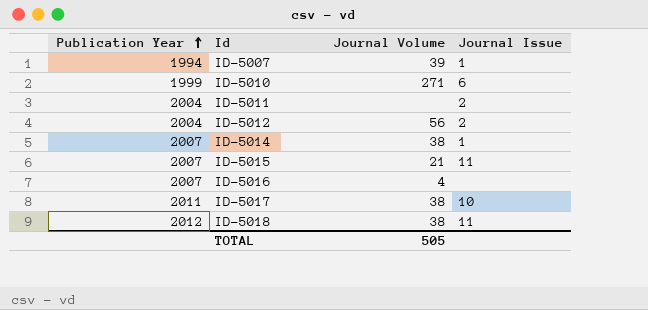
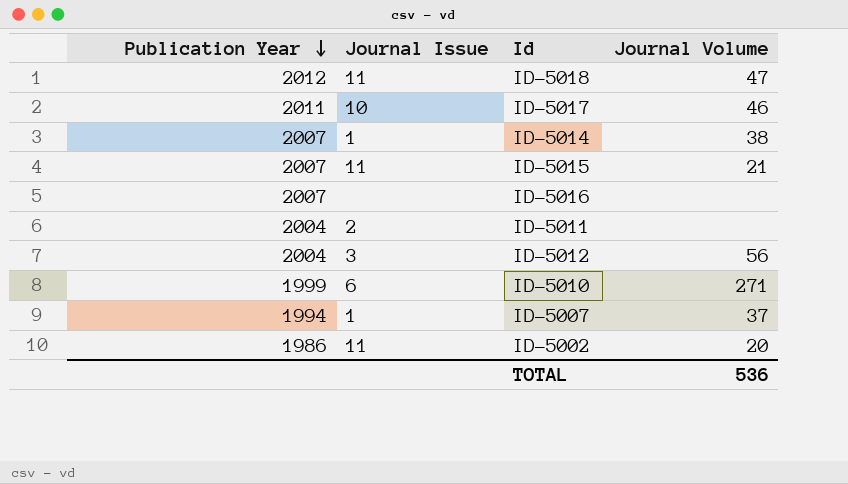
row order: Publication Year ascending -> Publication Year descending
column Journal Issue | position: 4 -> 2
ID-5018 | Journal Volume: 38 -> 47
ID-5017 | Journal Volume: 38 -> 46
ID-5016 | Journal Volume: 4 -> none
ID-5012 | Journal Issue: 2 -> 3
ID-5007 | Journal Volume: 39 -> 37
row ID-5002: none -> 1986 | 11 | 20
TOTAL | Journal Volume: 505 -> 536

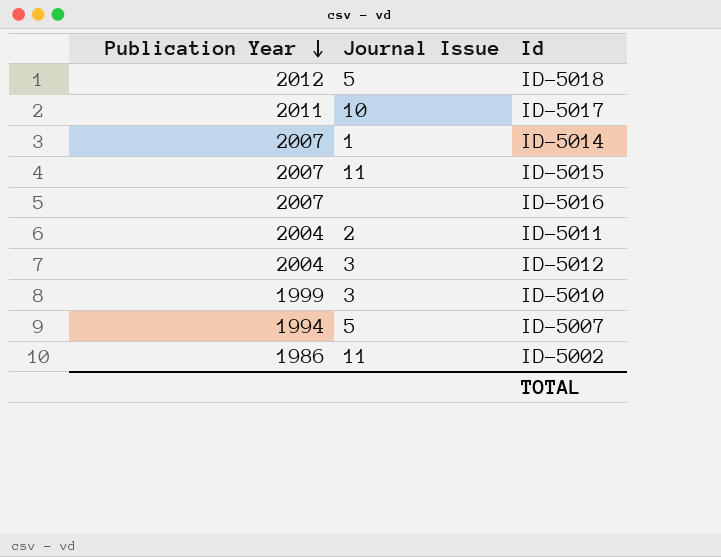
column Journal Volume | position: 4 -> none
ID-5018 | Journal Issue: 11 -> 5
ID-5010 | Journal Issue: 6 -> 3
ID-5007 | Journal Issue: 1 -> 5

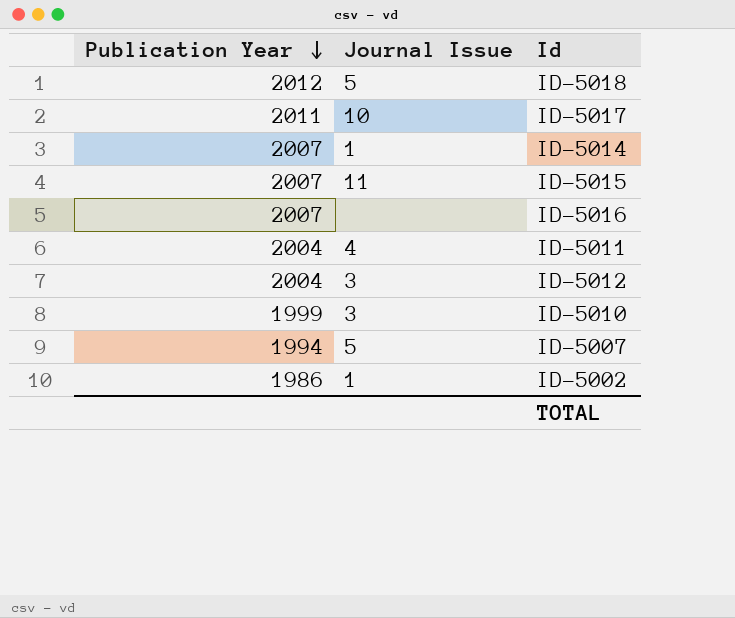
ID-5011 | Journal Issue: 2 -> 4
ID-5002 | Journal Issue: 11 -> 1

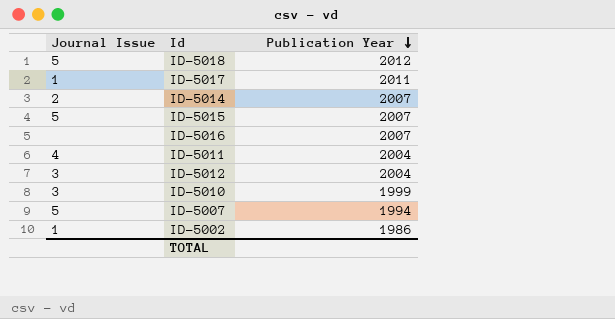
column Publication Year | position: 1 -> 3
ID-5017 | Journal Issue: 10 -> 1
ID-5014 | Journal Issue: 1 -> 2
ID-5015 | Journal Issue: 11 -> 5

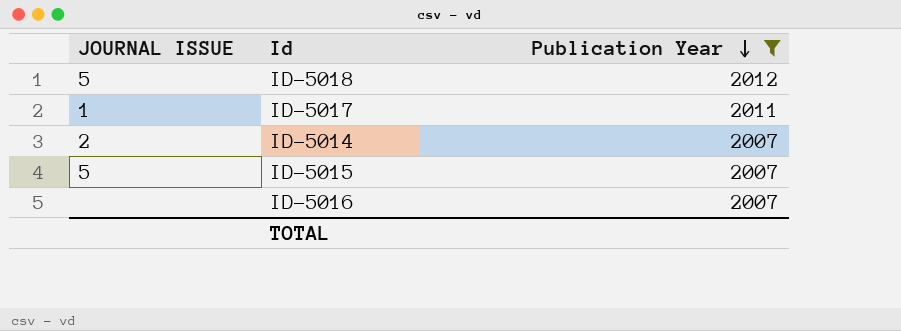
filter: none -> Publication Year >= 2007
column name: Journal Issue -> JOURNAL ISSUE

